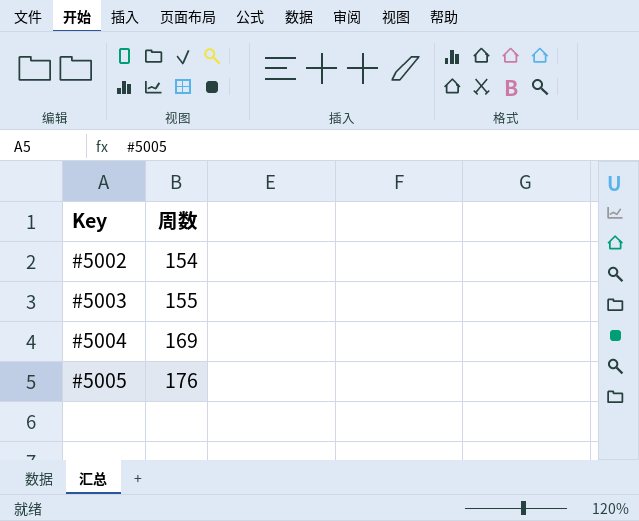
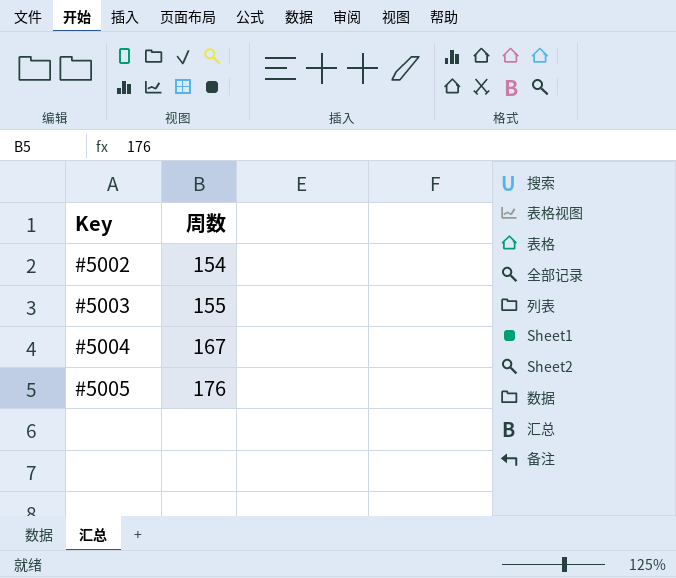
#5004 | 周数: 169 -> 167

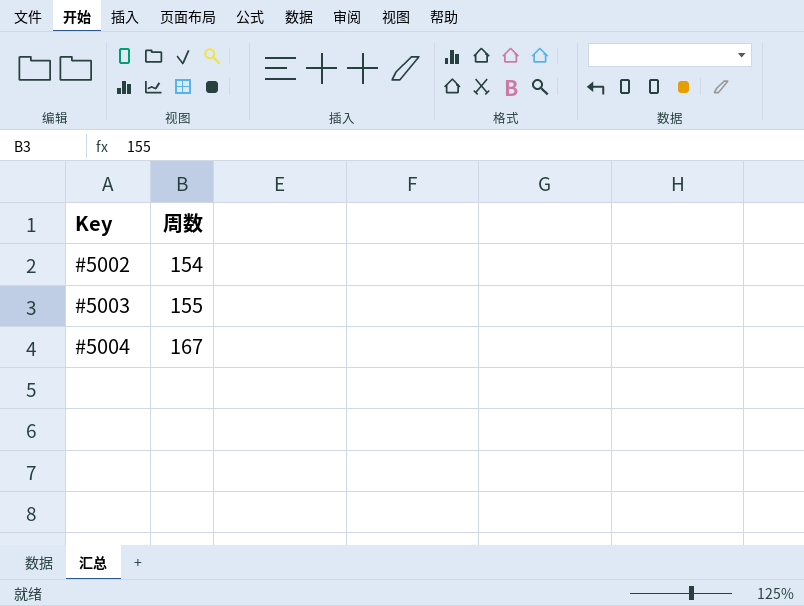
row #5005: 176 -> none

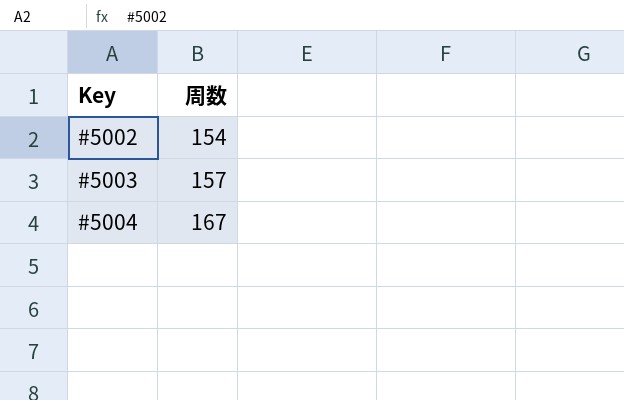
#5003 | 周数: 155 -> 157

